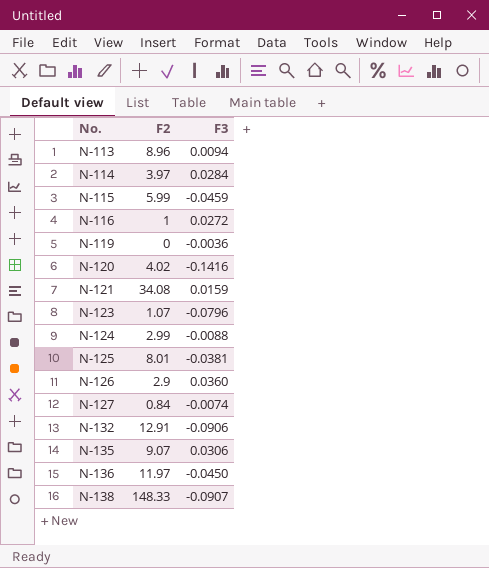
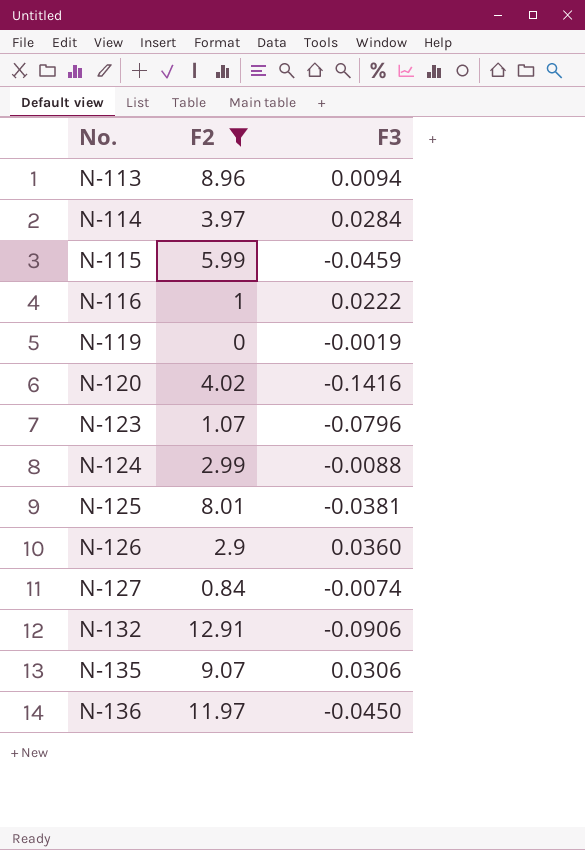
filter: none -> F2 <= 12.91
N-116 | F3: 0.0272 -> 0.0222
N-119 | F3: -0.0036 -> -0.0019

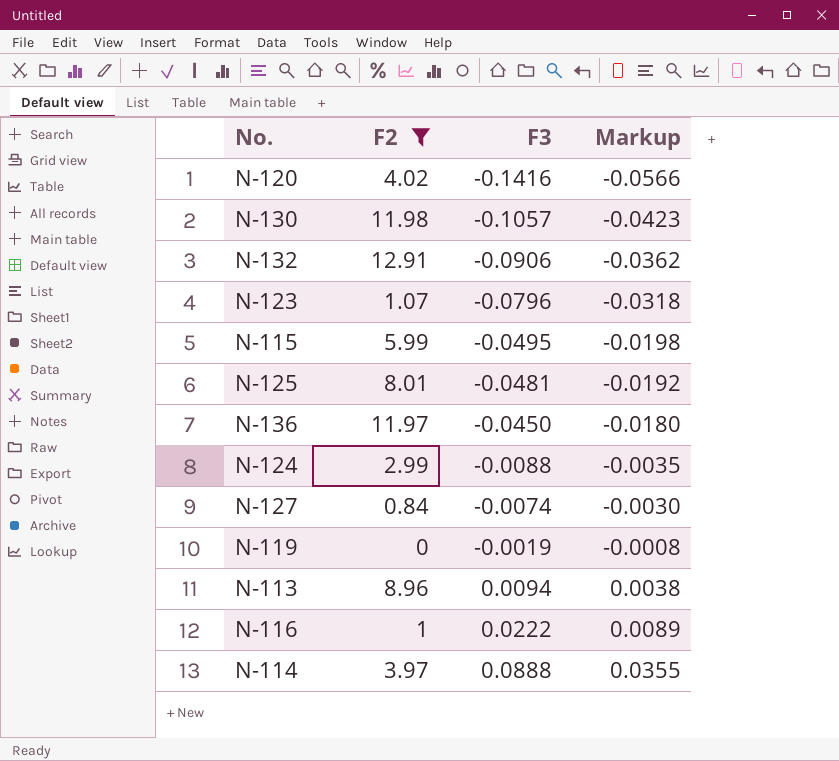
row order: No. ascending -> F3 ascending
column Markup | formula: none -> [F3] * 0.4
row N-126: 2.9 | 0.0360 -> none
row N-135: 9.07 | 0.0306 -> none
row N-130: none -> 11.98 | -0.1057 | -0.0423
N-115 | F3: -0.0459 -> -0.0495
N-125 | F3: -0.0381 -> -0.0481
N-114 | F3: 0.0284 -> 0.0888

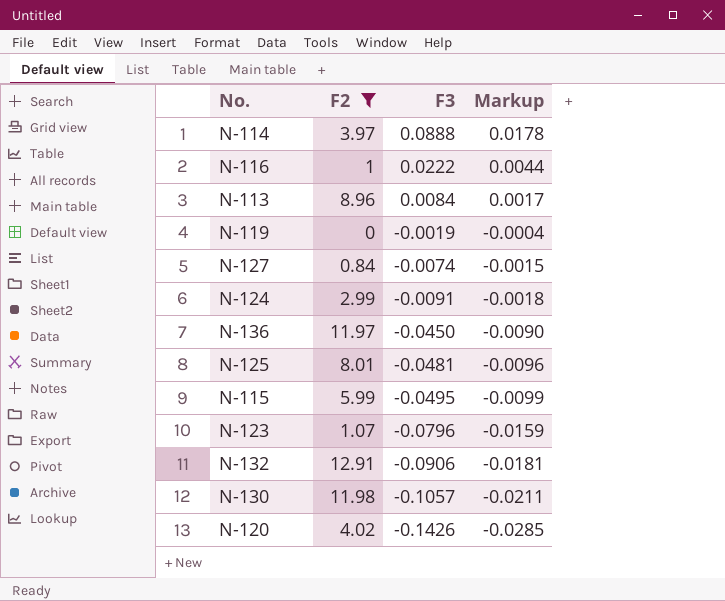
row order: F3 ascending -> F3 descending
column Markup | formula: [F3] * 0.4 -> [F3] * 0.2
N-113 | F3: 0.0094 -> 0.0084
N-124 | F3: -0.0088 -> -0.0091
N-120 | F3: -0.1416 -> -0.1426

